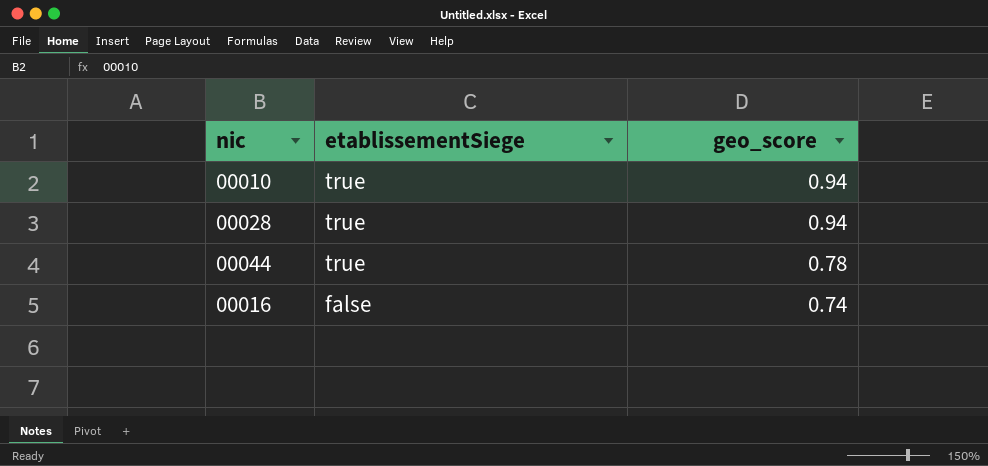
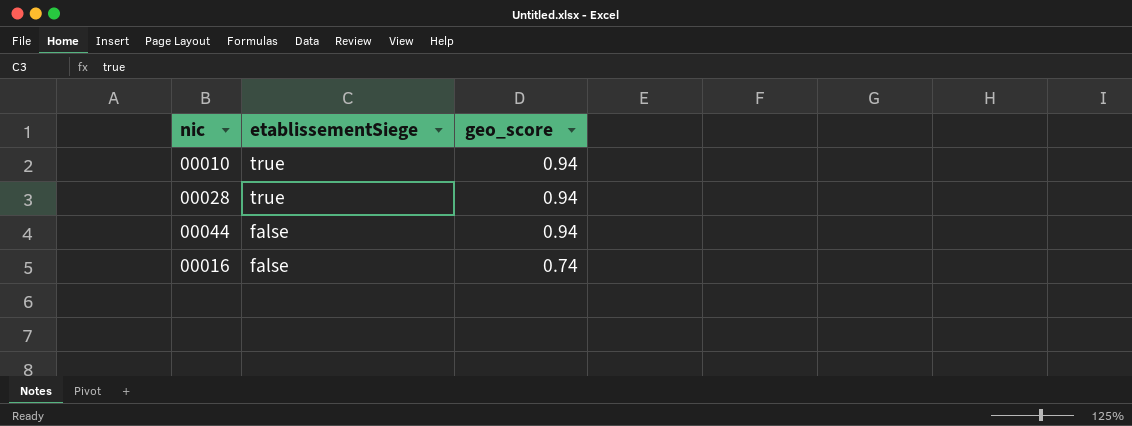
00044 | etablissementSiege: true -> false
00044 | geo_score: 0.78 -> 0.94

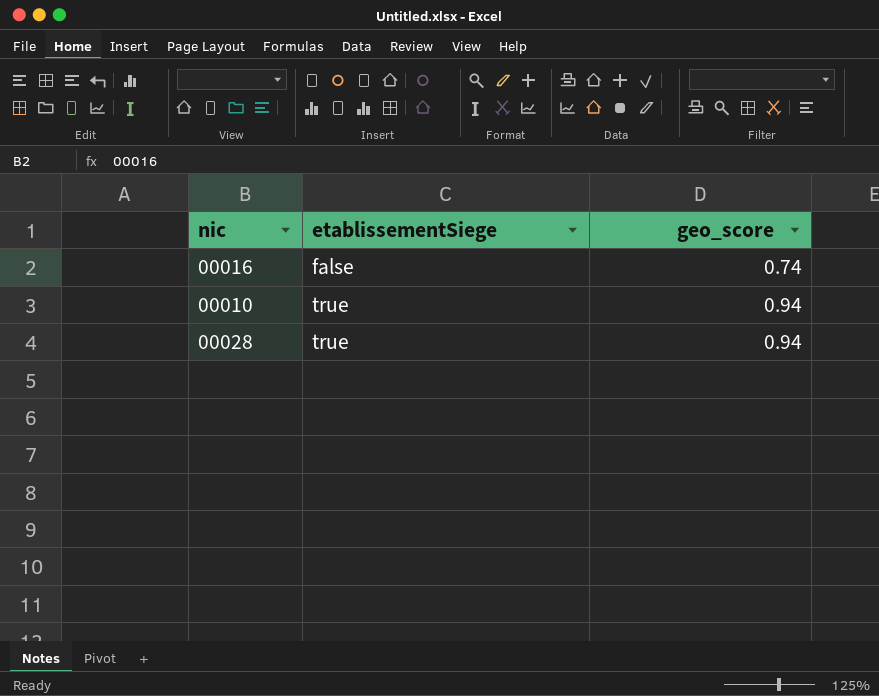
row order: etablissementSiege descending -> etablissementSiege ascending
row 00044: false | 0.94 -> none

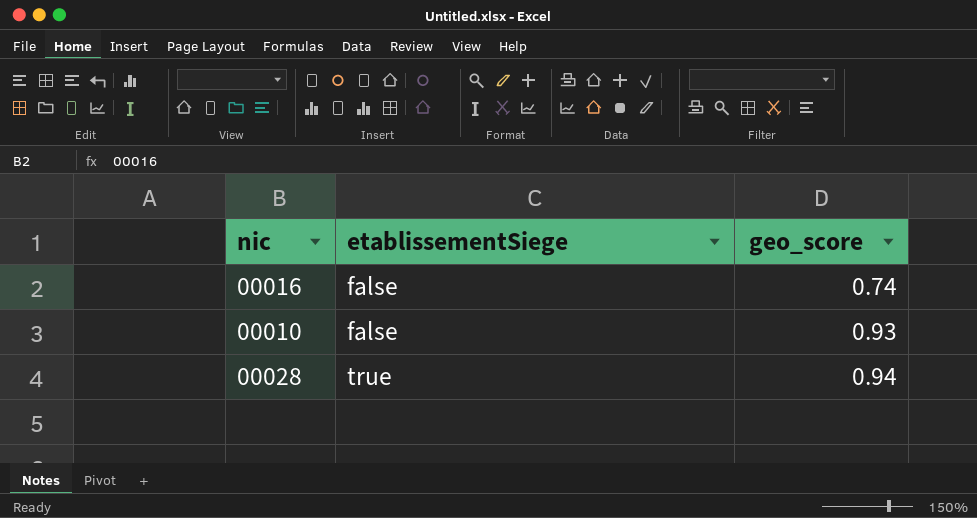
00010 | etablissementSiege: true -> false
00010 | geo_score: 0.94 -> 0.93

